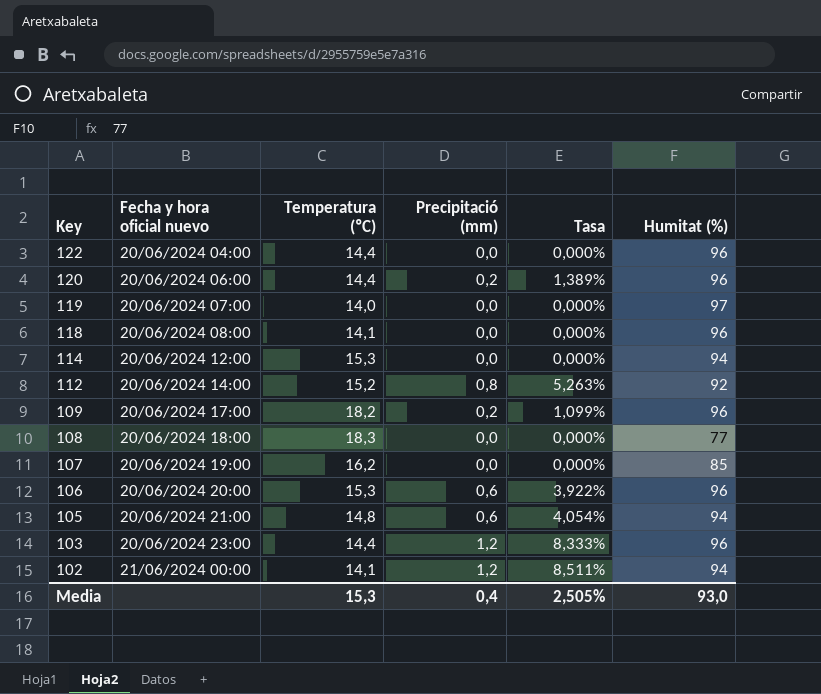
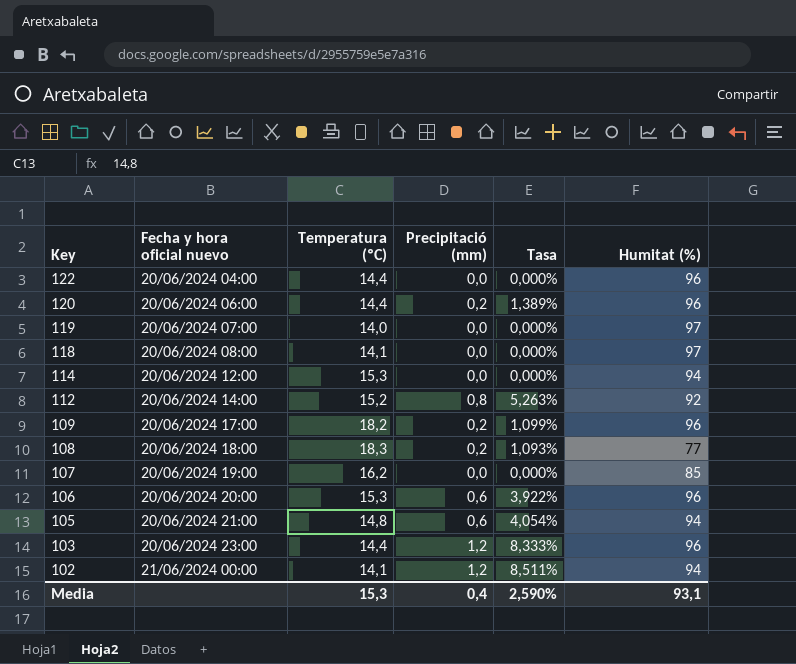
118 | Humitat (%): 96 -> 97
108 | Precipitació (mm): 0,0 -> 0,2
108 | Tasa: 0,000% -> 1,093%
Media | Tasa: 2,505% -> 2,590%
Media | Humitat (%): 93,0 -> 93,1

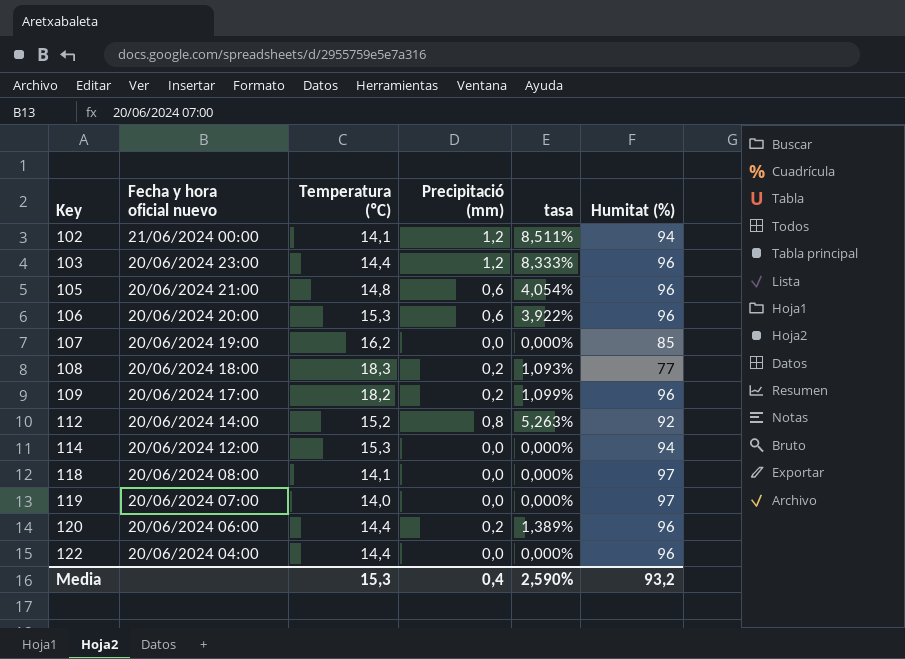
row order: Key descending -> Key ascending
column name: Tasa -> tasa
105 | Humitat (%): 94 -> 96
Media | Humitat (%): 93,1 -> 93,2

